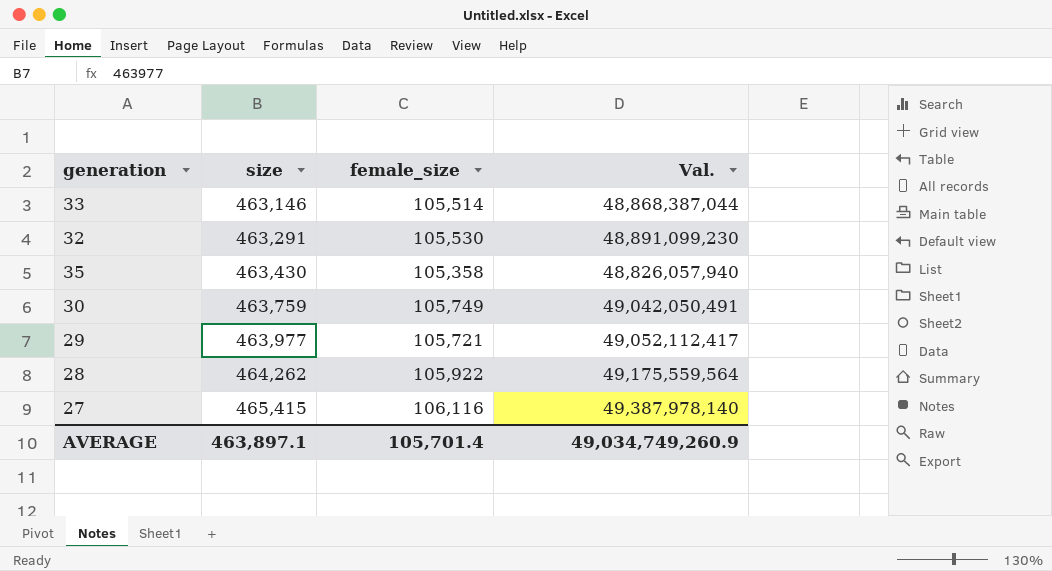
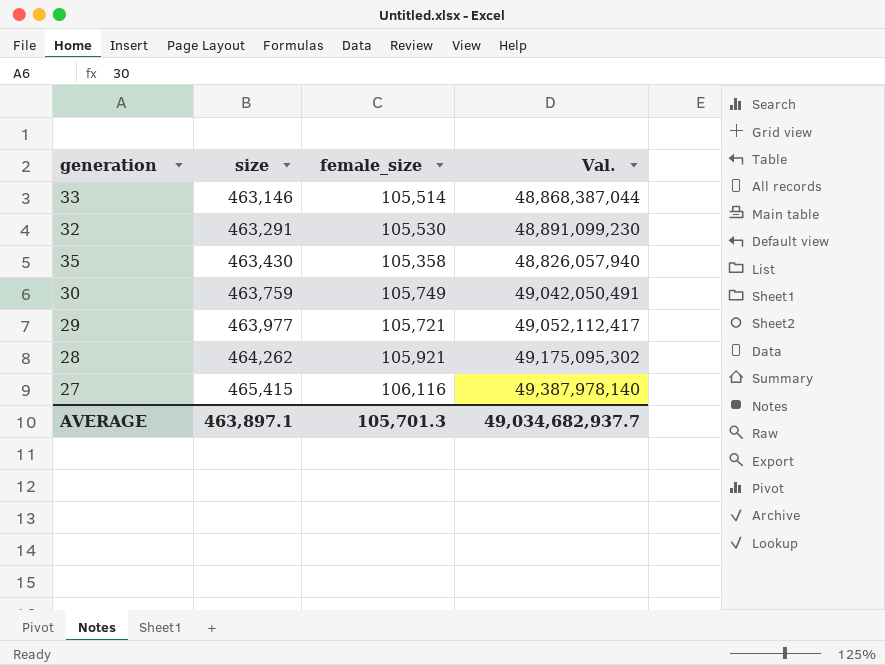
28 | female_size: 105,922 -> 105,921
28 | Val.: 49,175,559,564 -> 49,175,095,302
AVERAGE | female_size: 105,701.4 -> 105,701.3
AVERAGE | Val.: 49,034,749,260.9 -> 49,034,682,937.7

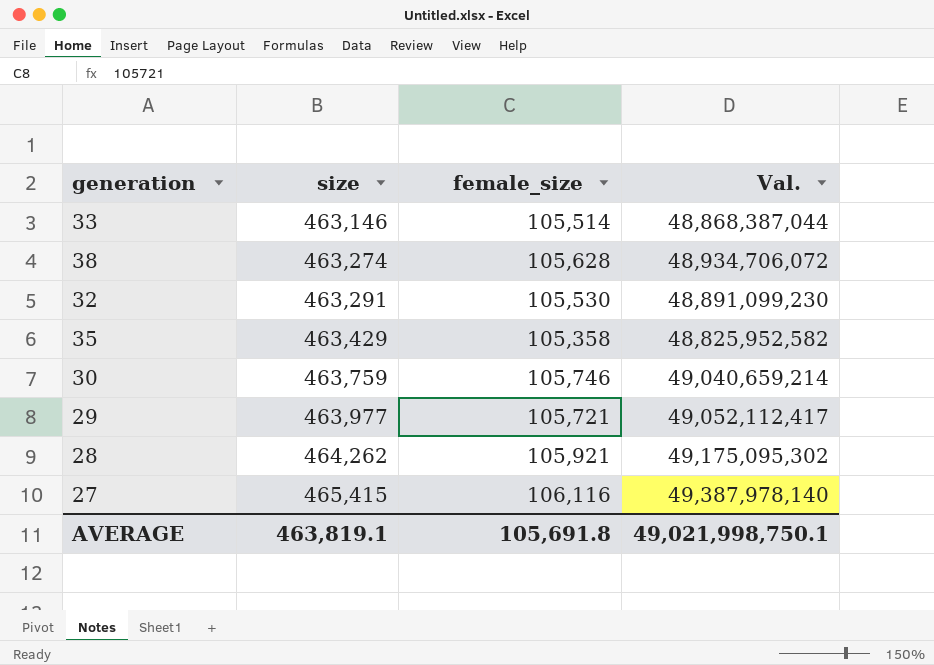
row 38: none -> 463,274 | 105,628 | 48,934,706,072
35 | size: 463,430 -> 463,429
35 | Val.: 48,826,057,940 -> 48,825,952,582
30 | female_size: 105,749 -> 105,746
30 | Val.: 49,042,050,491 -> 49,040,659,214
AVERAGE | size: 463,897.1 -> 463,819.1
AVERAGE | female_size: 105,701.3 -> 105,691.8
AVERAGE | Val.: 49,034,682,937.7 -> 49,021,998,750.1

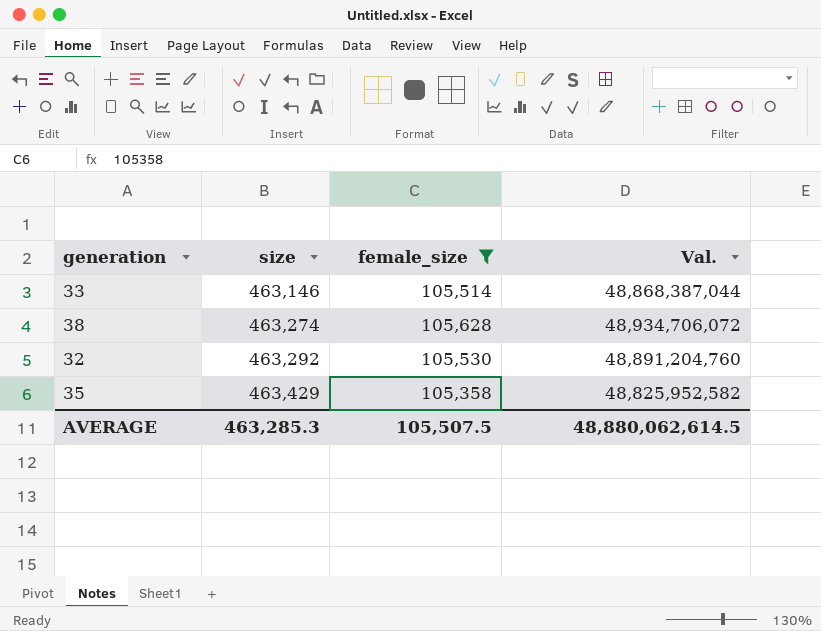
filter: none -> female_size <= 105,628
32 | size: 463,291 -> 463,292
32 | Val.: 48,891,099,230 -> 48,891,204,760
AVERAGE | size: 463,819.1 -> 463,285.3
AVERAGE | female_size: 105,691.8 -> 105,507.5
AVERAGE | Val.: 49,021,998,750.1 -> 48,880,062,614.5

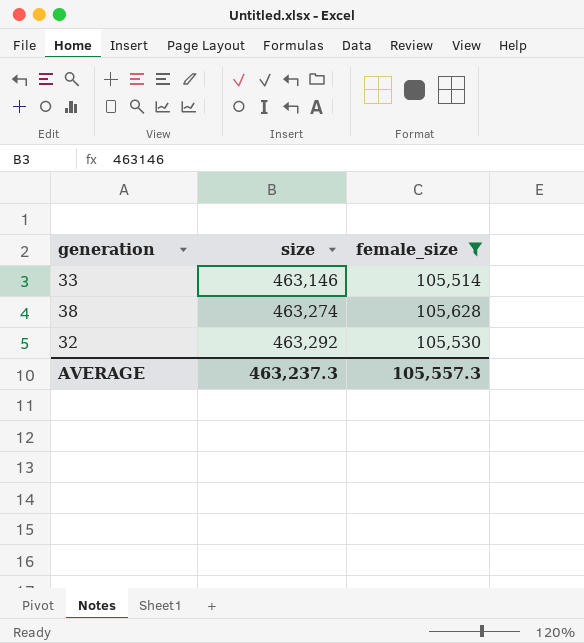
column Val. | formula: [size] * [female_size] -> none
row 35: 463,429 | 105,358 | 48,825,952,582 -> none
AVERAGE | size: 463,285.3 -> 463,237.3
AVERAGE | female_size: 105,507.5 -> 105,557.3

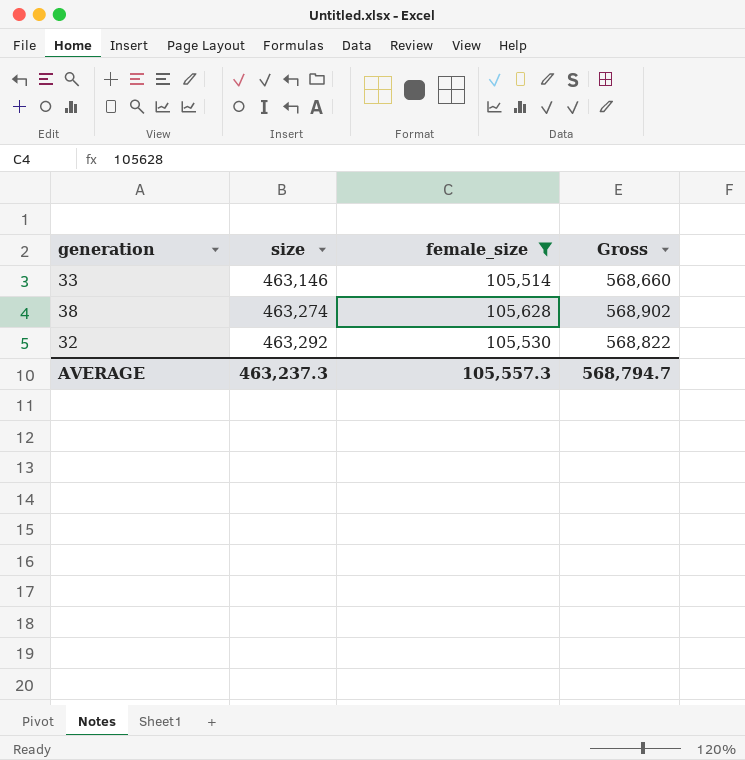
column Gross | formula: none -> [size] + [female_size]

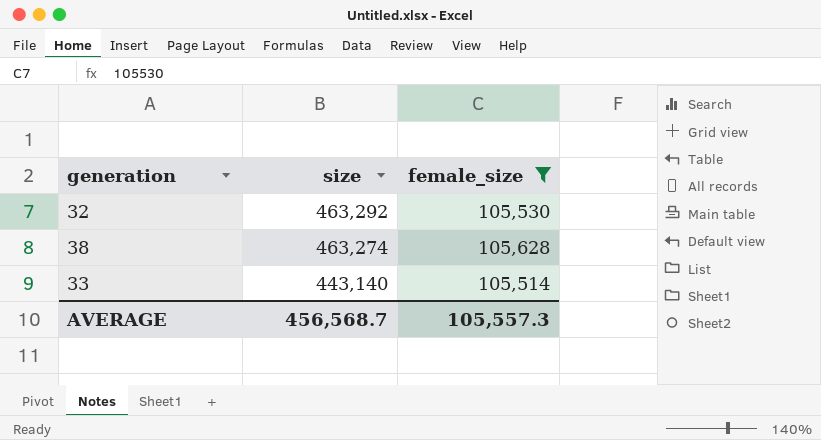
row order: size ascending -> size descending
column Gross | formula: [size] + [female_size] -> none
33 | size: 463,146 -> 443,140
AVERAGE | size: 463,237.3 -> 456,568.7

